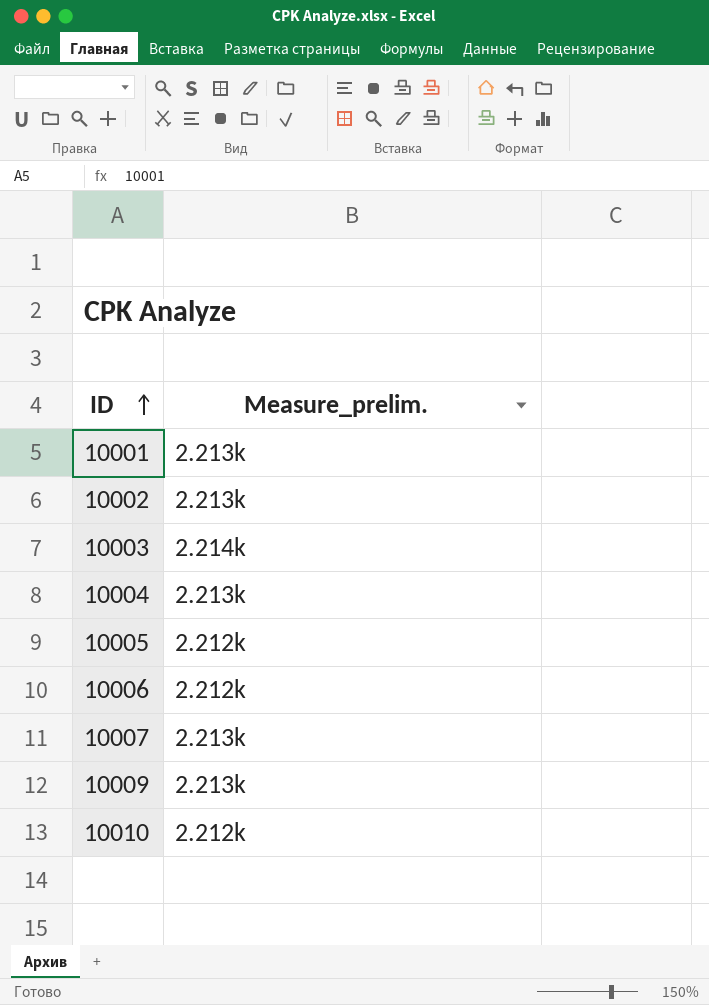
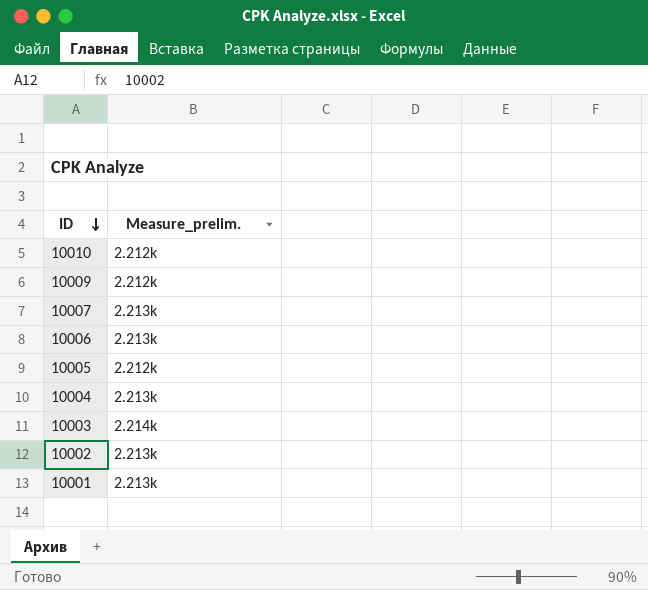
row order: ID ascending -> ID descending
10009 | Measure_prelim.: 2.213k -> 2.212k
10006 | Measure_prelim.: 2.212k -> 2.213k

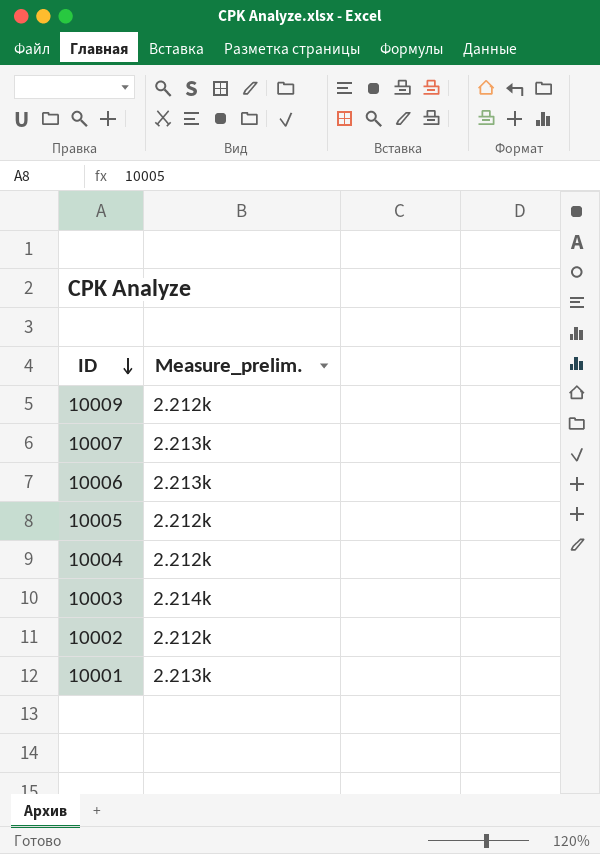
row 10010: 2.212k -> none
10004 | Measure_prelim.: 2.213k -> 2.212k
10002 | Measure_prelim.: 2.213k -> 2.212k

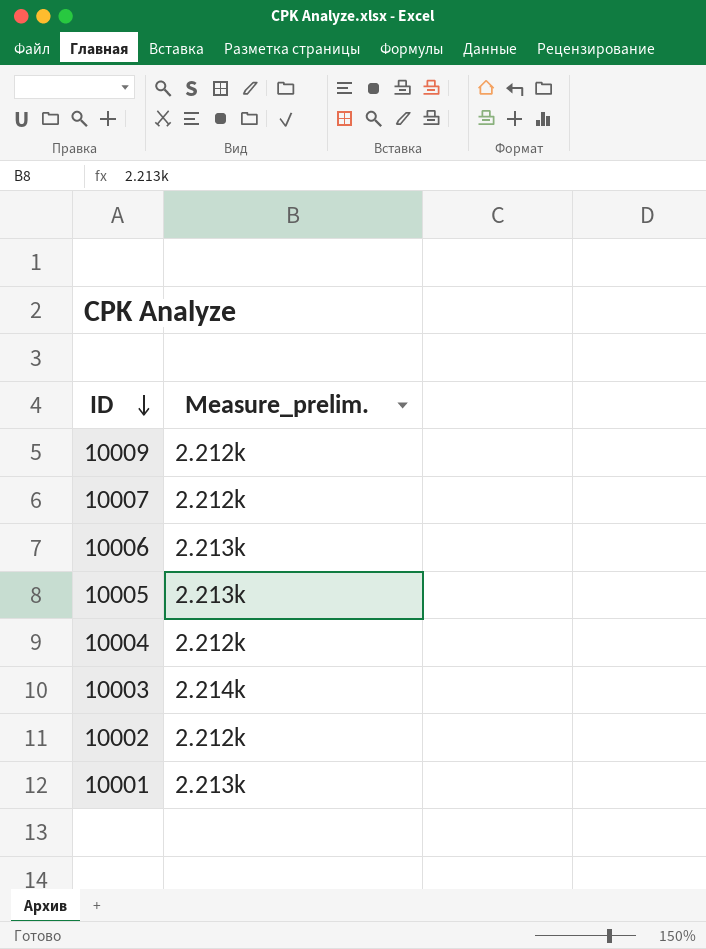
10007 | Measure_prelim.: 2.213k -> 2.212k
10005 | Measure_prelim.: 2.212k -> 2.213k

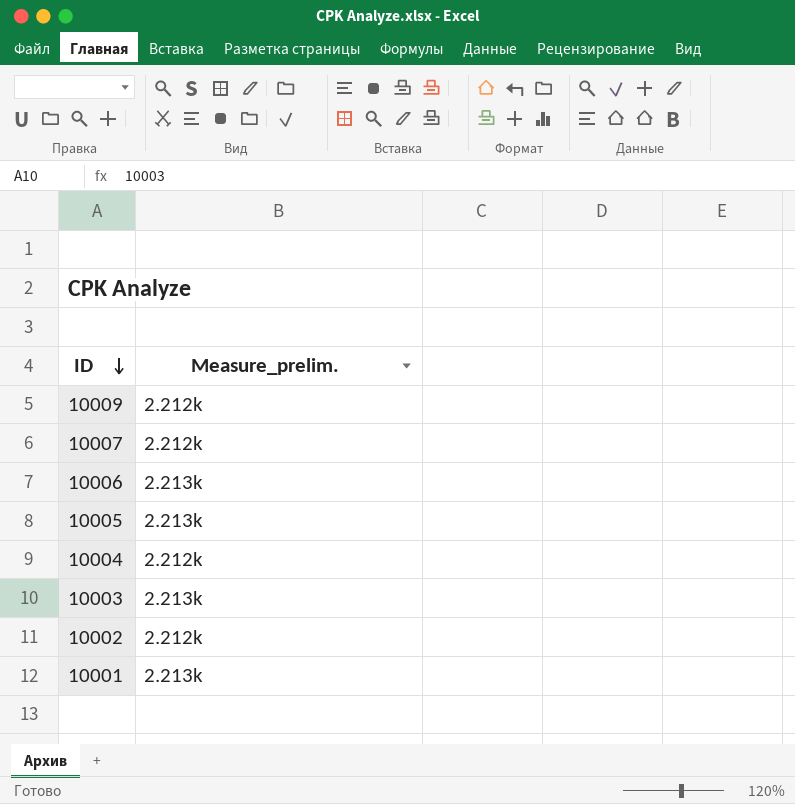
10003 | Measure_prelim.: 2.214k -> 2.213k

